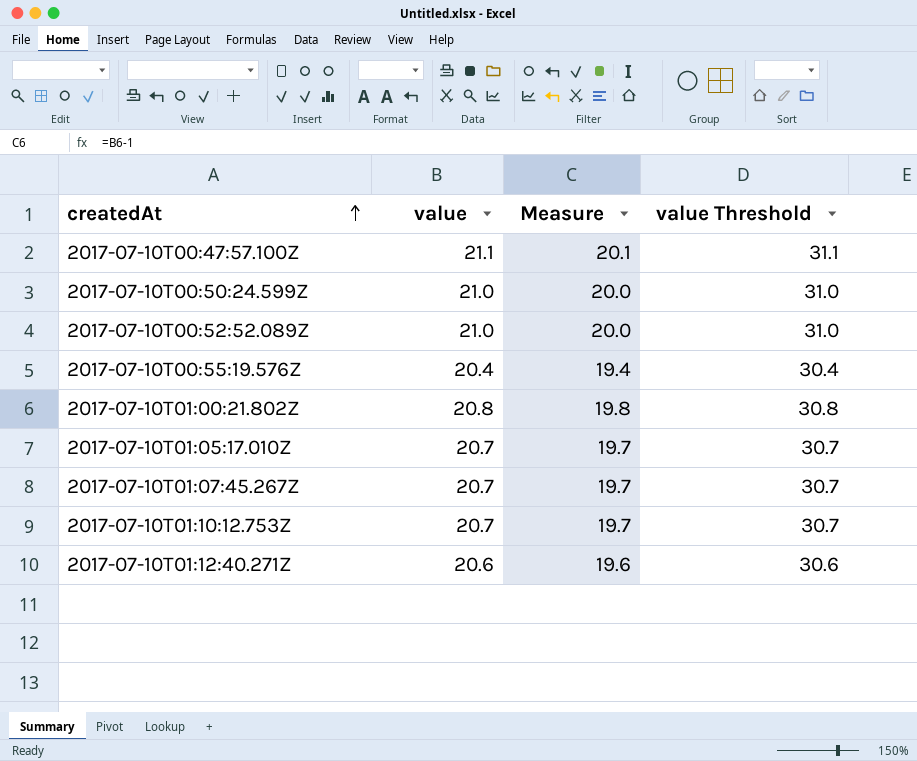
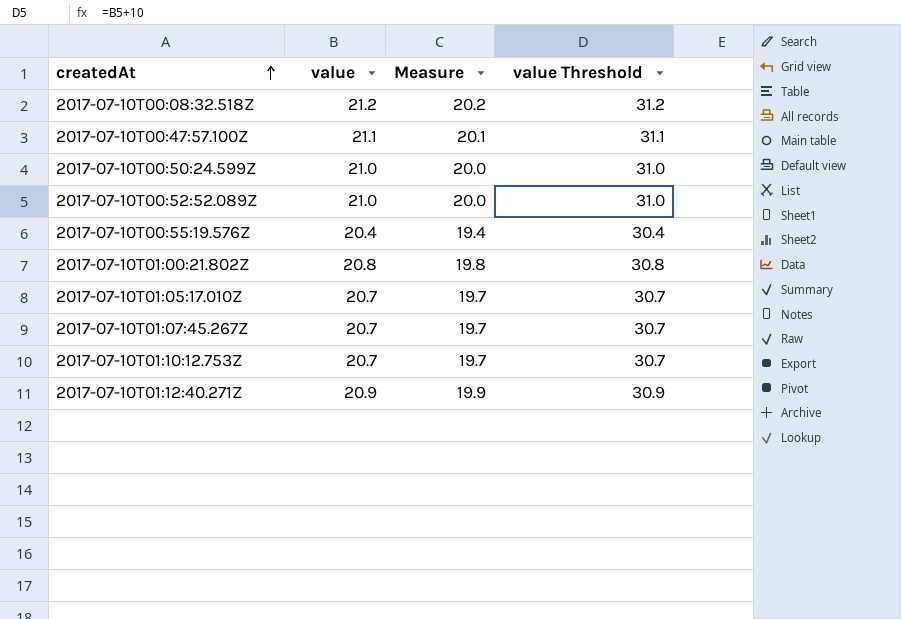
row 2017-07-10T00:08:32.518Z: none -> 21.2 | 20.2 | 31.2
2017-07-10T01:12:40.271Z | value: 20.6 -> 20.9
2017-07-10T01:12:40.271Z | Measure: 19.6 -> 19.9
2017-07-10T01:12:40.271Z | value Threshold: 30.6 -> 30.9

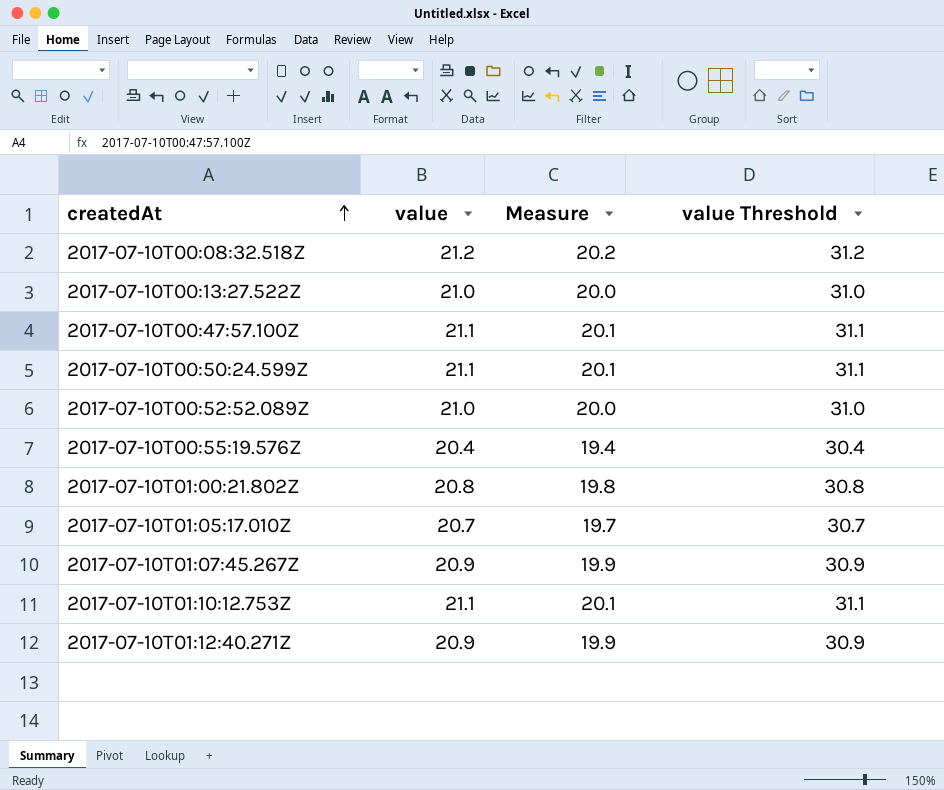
row 2017-07-10T00:13:27.522Z: none -> 21.0 | 20.0 | 31.0
2017-07-10T00:50:24.599Z | value: 21.0 -> 21.1
2017-07-10T00:50:24.599Z | Measure: 20.0 -> 20.1
2017-07-10T00:50:24.599Z | value Threshold: 31.0 -> 31.1
2017-07-10T01:07:45.267Z | value: 20.7 -> 20.9
2017-07-10T01:07:45.267Z | Measure: 19.7 -> 19.9
2017-07-10T01:07:45.267Z | value Threshold: 30.7 -> 30.9
2017-07-10T01:10:12.753Z | value: 20.7 -> 21.1
2017-07-10T01:10:12.753Z | Measure: 19.7 -> 20.1
2017-07-10T01:10:12.753Z | value Threshold: 30.7 -> 31.1

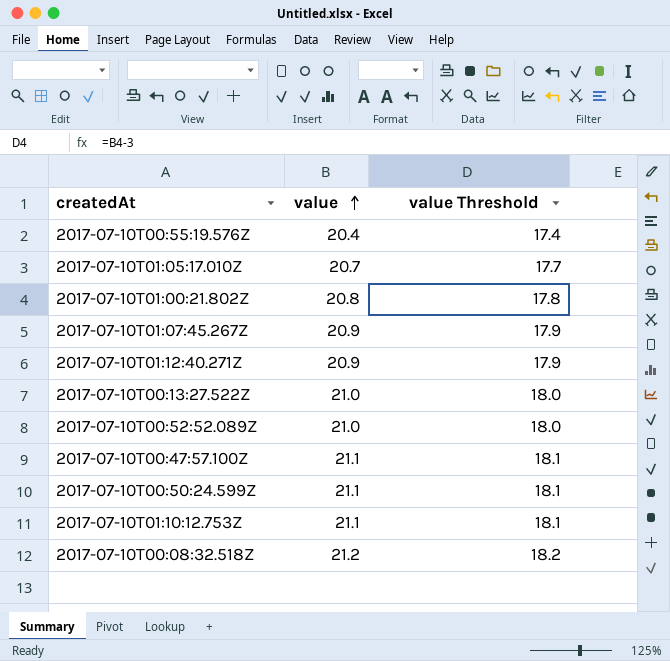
row order: createdAt ascending -> value ascending
column Measure | formula: [value] - 1 -> none
column value Threshold | formula: [value] + 10 -> [value] - 3

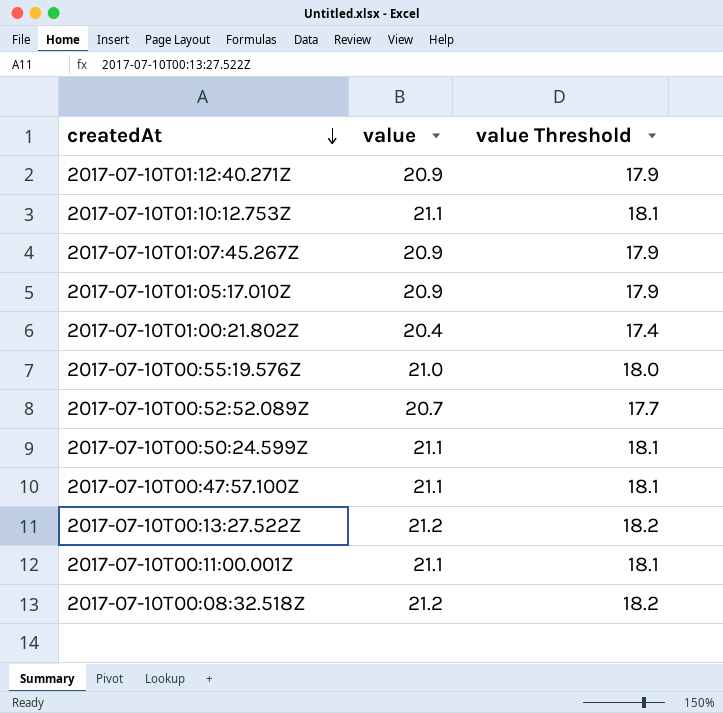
row order: value ascending -> createdAt descending
2017-07-10T01:05:17.010Z | value: 20.7 -> 20.9
2017-07-10T01:05:17.010Z | value Threshold: 17.7 -> 17.9
2017-07-10T01:00:21.802Z | value: 20.8 -> 20.4
2017-07-10T01:00:21.802Z | value Threshold: 17.8 -> 17.4
2017-07-10T00:55:19.576Z | value: 20.4 -> 21.0
2017-07-10T00:55:19.576Z | value Threshold: 17.4 -> 18.0
2017-07-10T00:52:52.089Z | value: 21.0 -> 20.7
2017-07-10T00:52:52.089Z | value Threshold: 18.0 -> 17.7
2017-07-10T00:13:27.522Z | value: 21.0 -> 21.2
2017-07-10T00:13:27.522Z | value Threshold: 18.0 -> 18.2
row 2017-07-10T00:11:00.001Z: none -> 21.1 | 18.1

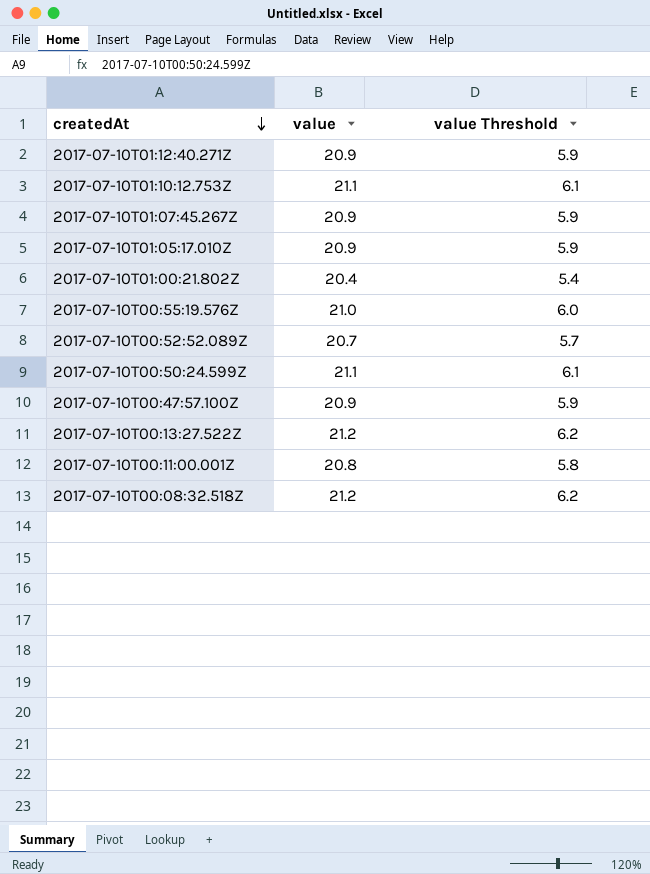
column value Threshold | formula: [value] - 3 -> [value] - 15
2017-07-10T00:47:57.100Z | value: 21.1 -> 20.9
2017-07-10T00:11:00.001Z | value: 21.1 -> 20.8

